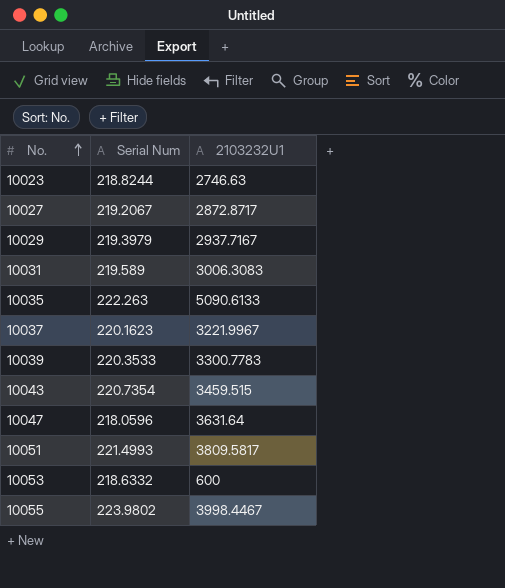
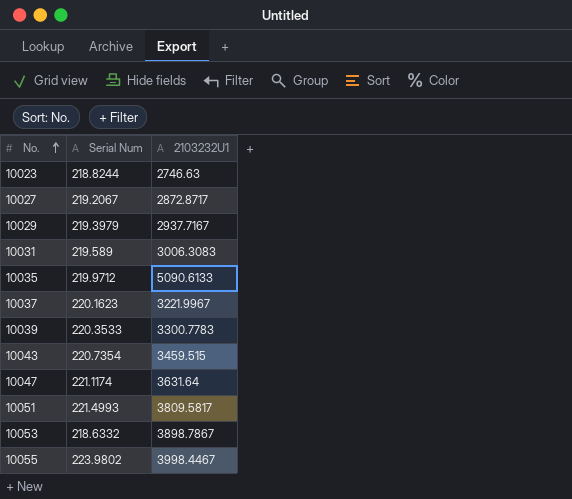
10035 | Serial Num: 222.263 -> 219.9712
10047 | Serial Num: 218.0596 -> 221.1174
10053 | 2103232U1: 600 -> 3898.7867

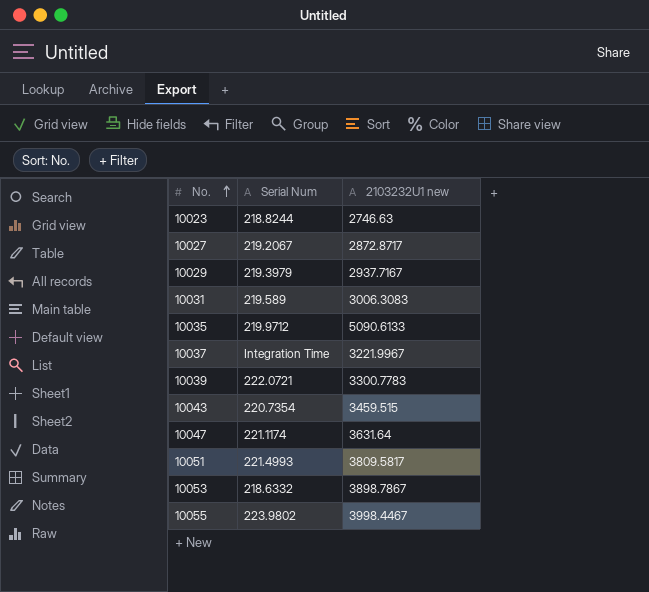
column name: 2103232U1 -> 2103232U1 new
10037 | Serial Num: 220.1623 -> Integration Time
10039 | Serial Num: 220.3533 -> 222.0721

